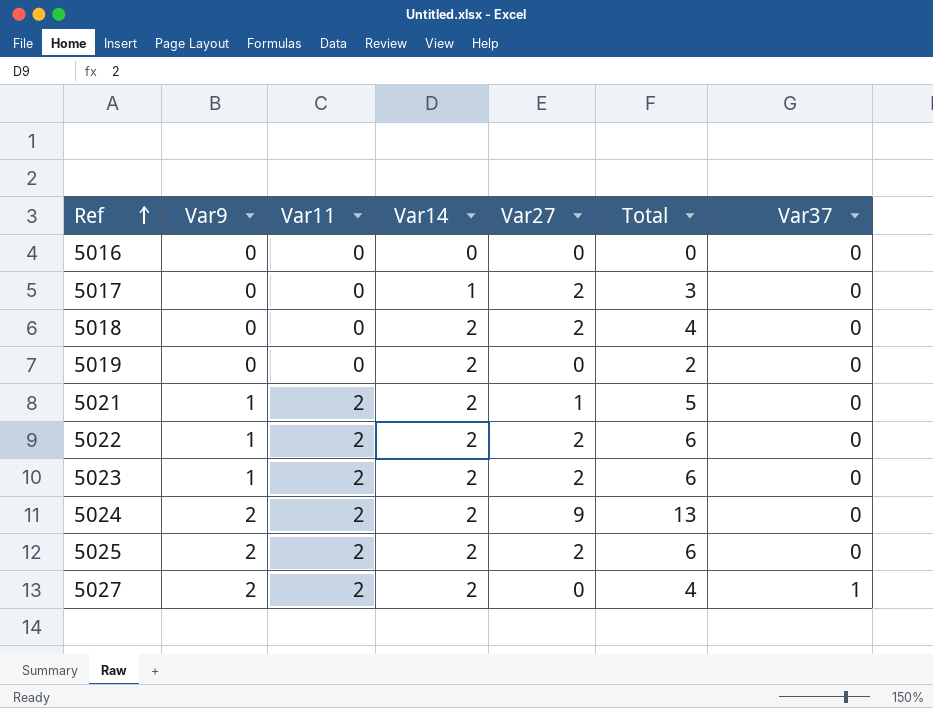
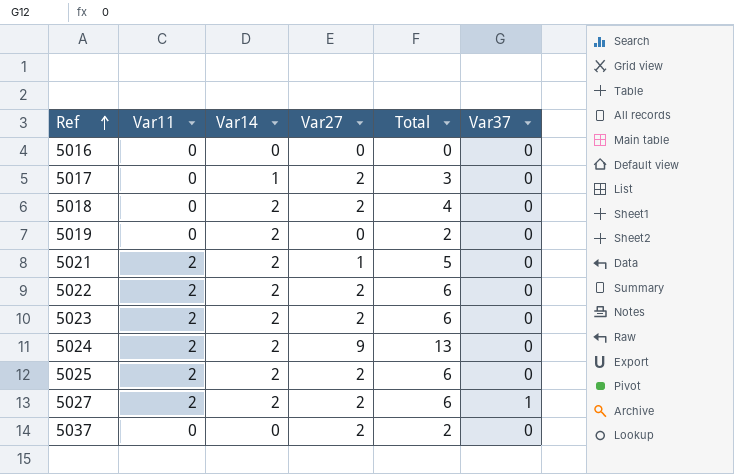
column Var9 | position: 2 -> none
5027 | Var27: 0 -> 2
5027 | Total: 4 -> 6
row 5037: none -> 0 | 0 | 2 | 2 | 0

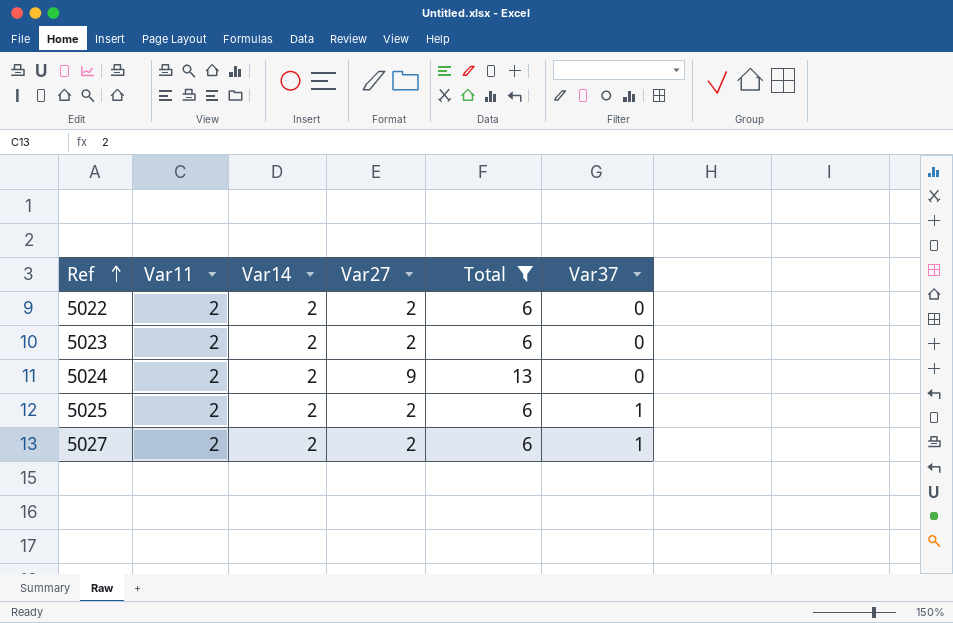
filter: none -> Total >= 6
5025 | Var37: 0 -> 1

